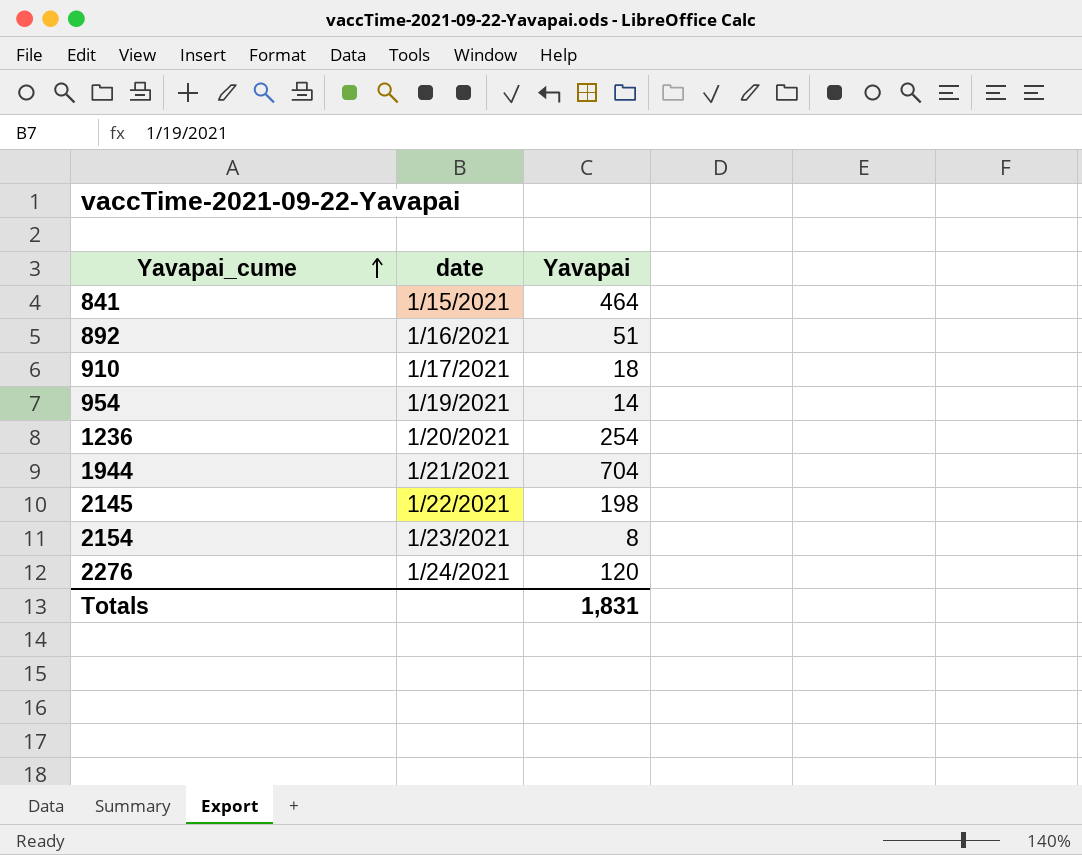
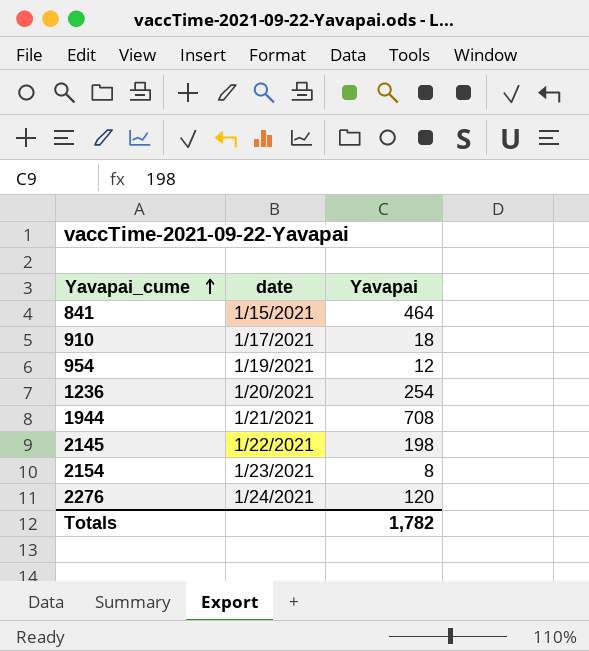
row 892: 1/16/2021 | 51 -> none
954 | Yavapai: 14 -> 12
1944 | Yavapai: 704 -> 708
Totals | Yavapai: 1,831 -> 1,782

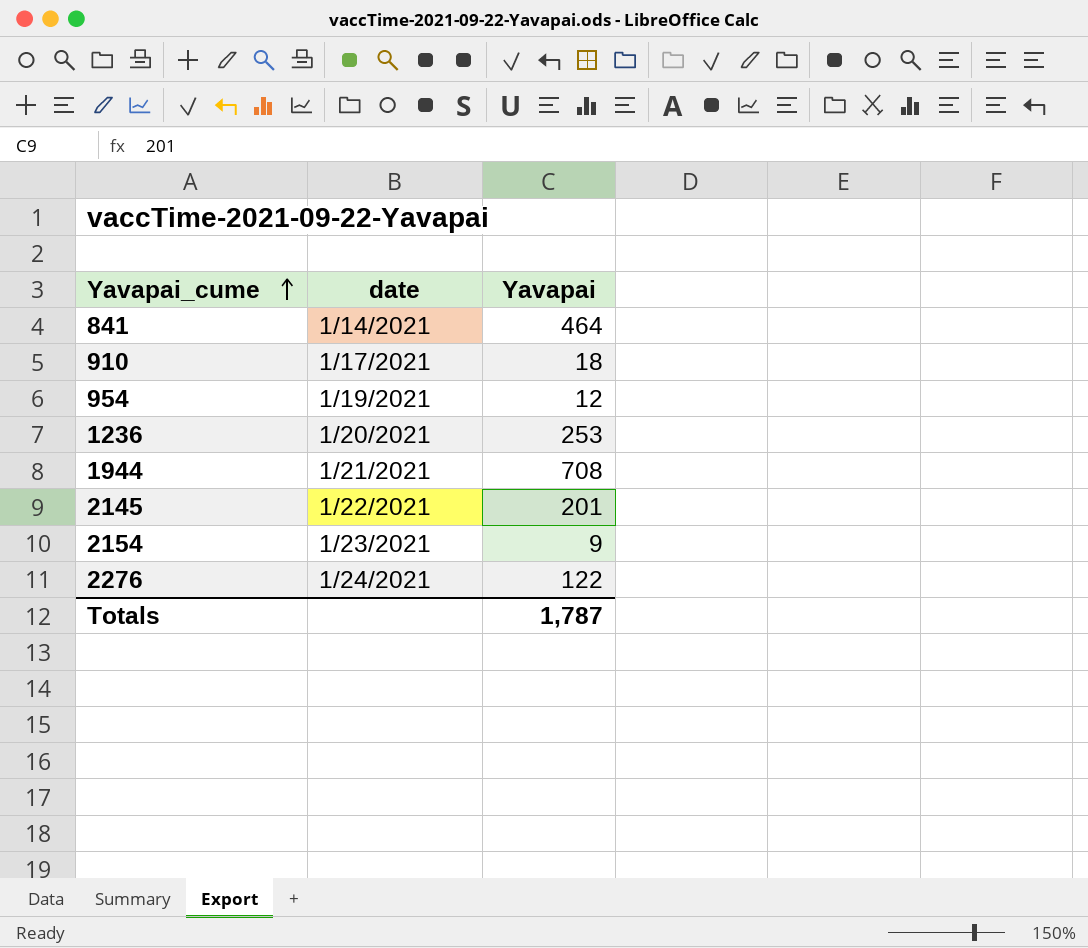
841 | date: 1/15/2021 -> 1/14/2021
1236 | Yavapai: 254 -> 253
2145 | Yavapai: 198 -> 201
2154 | Yavapai: 8 -> 9
2276 | Yavapai: 120 -> 122
Totals | Yavapai: 1,782 -> 1,787

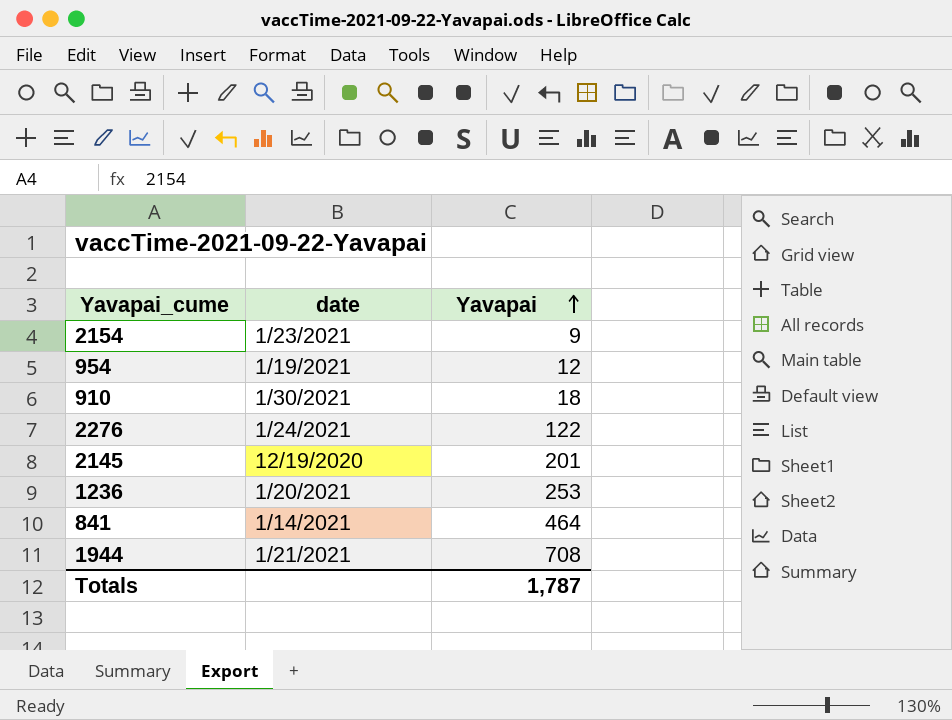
row order: Yavapai_cume ascending -> Yavapai ascending
910 | date: 1/17/2021 -> 1/30/2021
2145 | date: 1/22/2021 -> 12/19/2020

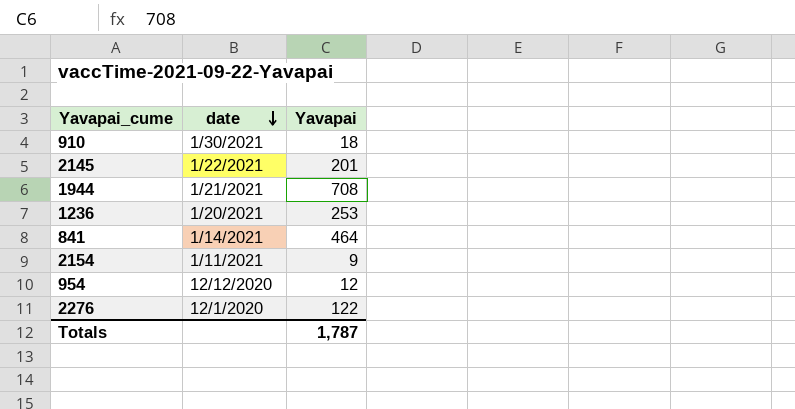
row order: Yavapai ascending -> date descending
2145 | date: 12/19/2020 -> 1/22/2021
2154 | date: 1/23/2021 -> 1/11/2021
954 | date: 1/19/2021 -> 12/12/2020
2276 | date: 1/24/2021 -> 12/1/2020

